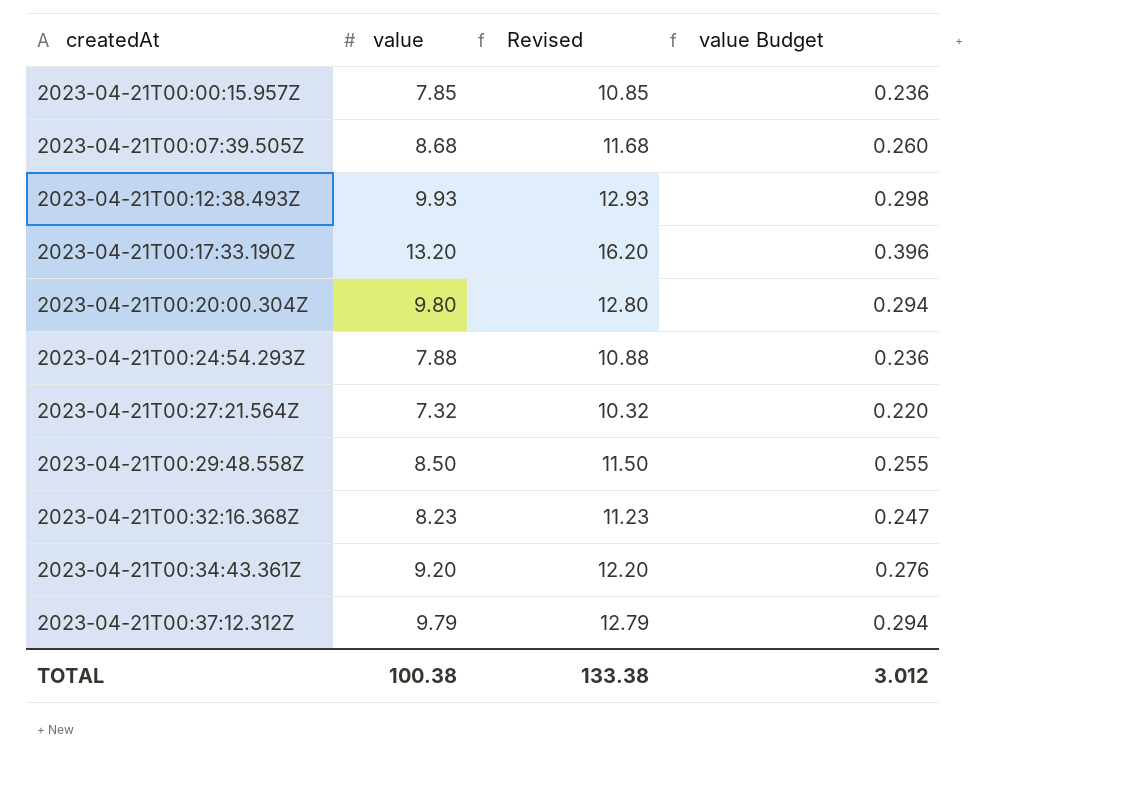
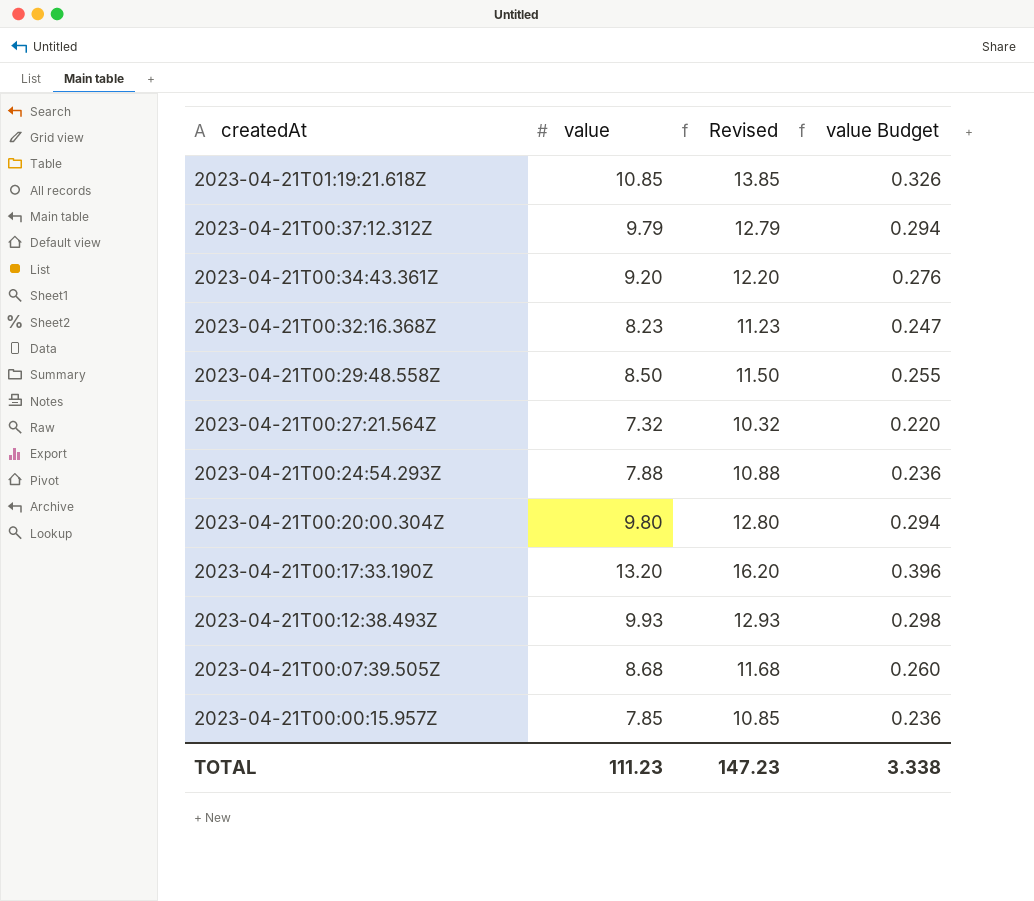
row order: createdAt ascending -> createdAt descending
row 2023-04-21T01:19:21.618Z: none -> 10.85 | 13.85 | 0.326
TOTAL | value: 100.38 -> 111.23
TOTAL | Revised: 133.38 -> 147.23
TOTAL | value Budget: 3.012 -> 3.338

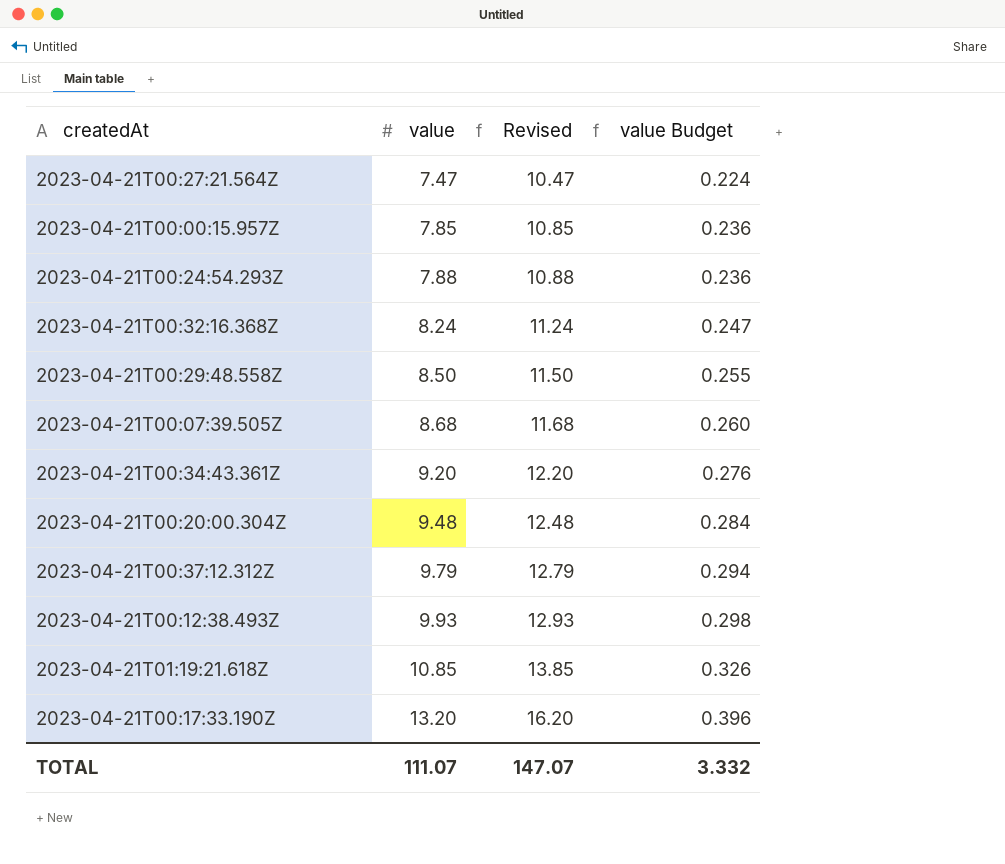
row order: createdAt descending -> value ascending
2023-04-21T00:27:21.564Z | value: 7.32 -> 7.47
2023-04-21T00:27:21.564Z | Revised: 10.32 -> 10.47
2023-04-21T00:27:21.564Z | value Budget: 0.220 -> 0.224
2023-04-21T00:32:16.368Z | value: 8.23 -> 8.24
2023-04-21T00:32:16.368Z | Revised: 11.23 -> 11.24
2023-04-21T00:20:00.304Z | value: 9.80 -> 9.48
2023-04-21T00:20:00.304Z | Revised: 12.80 -> 12.48
2023-04-21T00:20:00.304Z | value Budget: 0.294 -> 0.284
TOTAL | value: 111.23 -> 111.07
TOTAL | Revised: 147.23 -> 147.07
TOTAL | value Budget: 3.338 -> 3.332

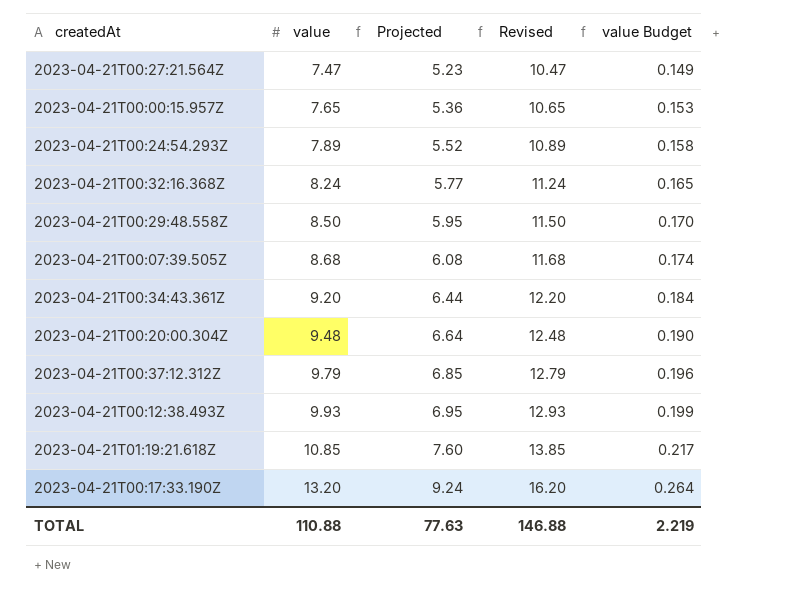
column Projected | formula: none -> [value] * 0.7
column value Budget | formula: [value] * 0.03 -> [value] * 0.02
2023-04-21T00:00:15.957Z | value: 7.85 -> 7.65
2023-04-21T00:00:15.957Z | Revised: 10.85 -> 10.65
2023-04-21T00:24:54.293Z | value: 7.88 -> 7.89
2023-04-21T00:24:54.293Z | Revised: 10.88 -> 10.89
TOTAL | value: 111.07 -> 110.88
TOTAL | Revised: 147.07 -> 146.88
TOTAL | value Budget: 3.332 -> 2.219

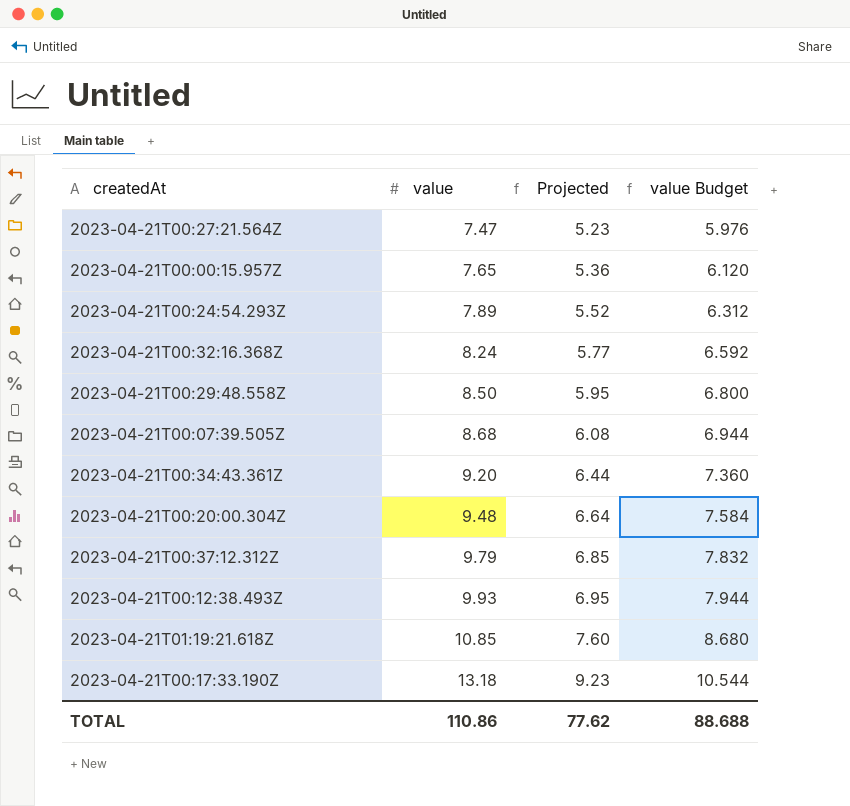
column Revised | formula: [value] + 3 -> none
column value Budget | formula: [value] * 0.02 -> [value] * 0.8
2023-04-21T00:17:33.190Z | value: 13.20 -> 13.18
2023-04-21T00:17:33.190Z | Projected: 9.24 -> 9.23
TOTAL | value: 110.88 -> 110.86
TOTAL | Projected: 77.63 -> 77.62
TOTAL | value Budget: 2.219 -> 88.688

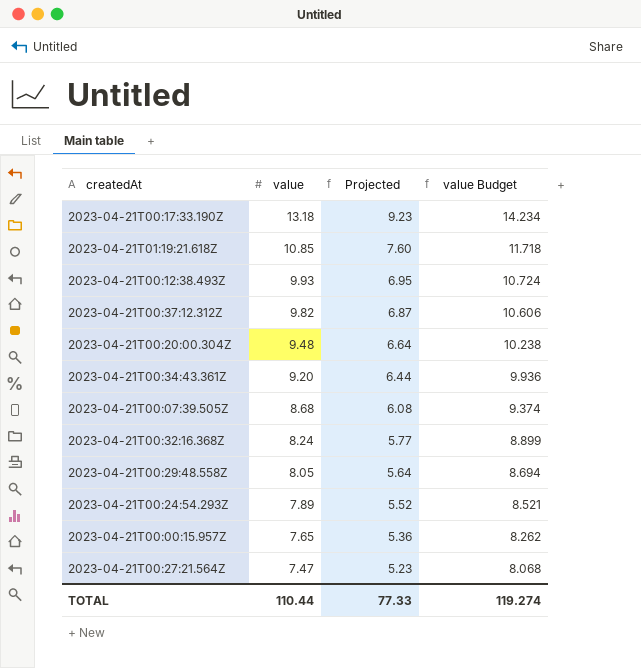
row order: value ascending -> value descending
column value Budget | formula: [value] * 0.8 -> [value] * 1.08
2023-04-21T00:37:12.312Z | value: 9.79 -> 9.82
2023-04-21T00:37:12.312Z | Projected: 6.85 -> 6.87
2023-04-21T00:29:48.558Z | value: 8.50 -> 8.05
2023-04-21T00:29:48.558Z | Projected: 5.95 -> 5.64
TOTAL | value: 110.86 -> 110.44
TOTAL | Projected: 77.62 -> 77.33
TOTAL | value Budget: 88.688 -> 119.274

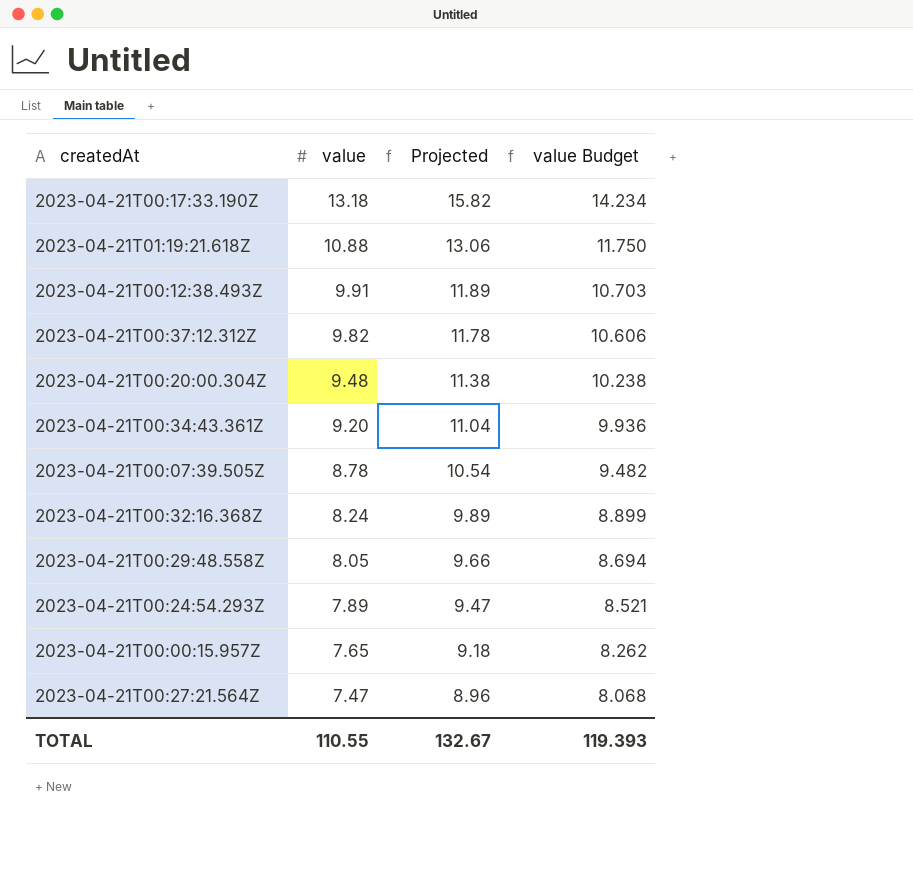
column Projected | formula: [value] * 0.7 -> [value] * 1.2
2023-04-21T01:19:21.618Z | value: 10.85 -> 10.88
2023-04-21T01:19:21.618Z | value Budget: 11.718 -> 11.750
2023-04-21T00:12:38.493Z | value: 9.93 -> 9.91
2023-04-21T00:12:38.493Z | value Budget: 10.724 -> 10.703
2023-04-21T00:07:39.505Z | value: 8.68 -> 8.78
2023-04-21T00:07:39.505Z | value Budget: 9.374 -> 9.482
TOTAL | value: 110.44 -> 110.55
TOTAL | Projected: 77.33 -> 132.67
TOTAL | value Budget: 119.274 -> 119.393

